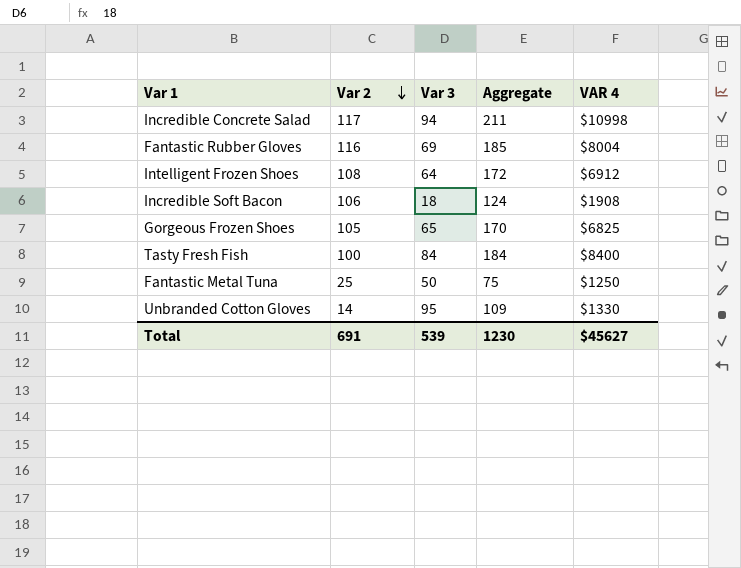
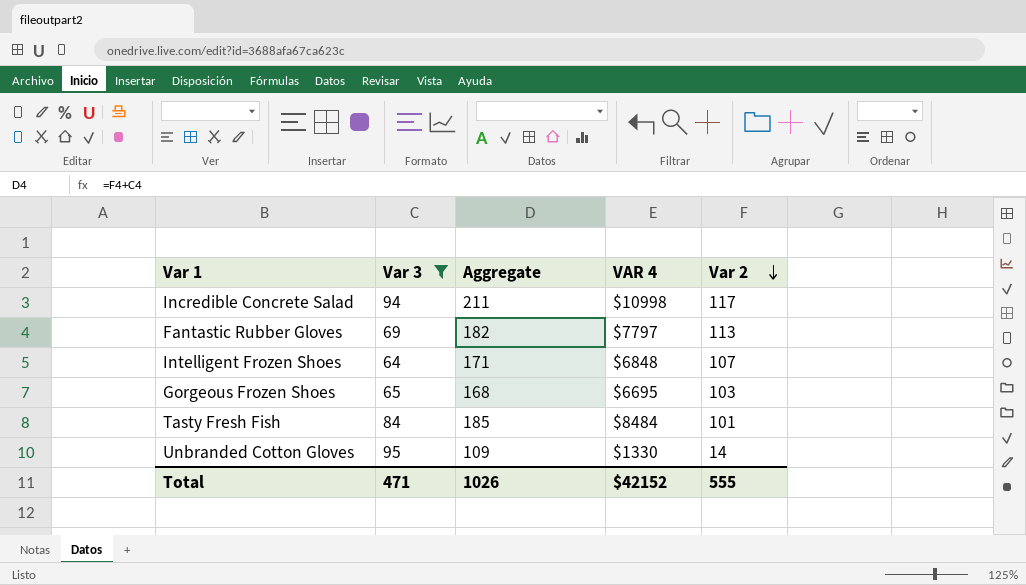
filter: none -> Var 3 >= 64
column Var 2 | position: 2 -> 5
Fantastic Rubber Gloves | Aggregate: 185 -> 182
Fantastic Rubber Gloves | VAR 4: $8004 -> $7797
Fantastic Rubber Gloves | Var 2: 116 -> 113
Intelligent Frozen Shoes | Aggregate: 172 -> 171
Intelligent Frozen Shoes | VAR 4: $6912 -> $6848
Intelligent Frozen Shoes | Var 2: 108 -> 107
Gorgeous Frozen Shoes | Aggregate: 170 -> 168
Gorgeous Frozen Shoes | VAR 4: $6825 -> $6695
Gorgeous Frozen Shoes | Var 2: 105 -> 103
Tasty Fresh Fish | Aggregate: 184 -> 185
Tasty Fresh Fish | VAR 4: $8400 -> $8484
Tasty Fresh Fish | Var 2: 100 -> 101
Total | Var 3: 539 -> 471
Total | Aggregate: 1230 -> 1026
Total | VAR 4: $45627 -> $42152
Total | Var 2: 691 -> 555

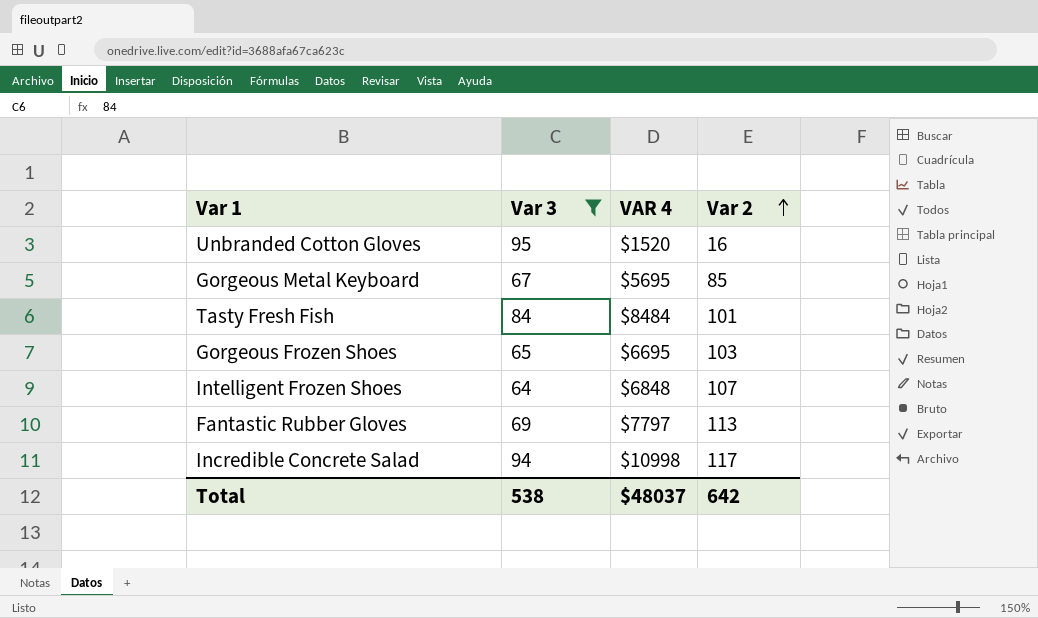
row order: Var 2 descending -> Var 2 ascending
column Aggregate | formula: [Var 3] + [Var 2] -> none
Unbranded Cotton Gloves | VAR 4: $1330 -> $1520
Unbranded Cotton Gloves | Var 2: 14 -> 16
row Gorgeous Metal Keyboard: none -> 67 | $5695 | 85
Total | Var 3: 471 -> 538
Total | VAR 4: $42152 -> $48037
Total | Var 2: 555 -> 642

